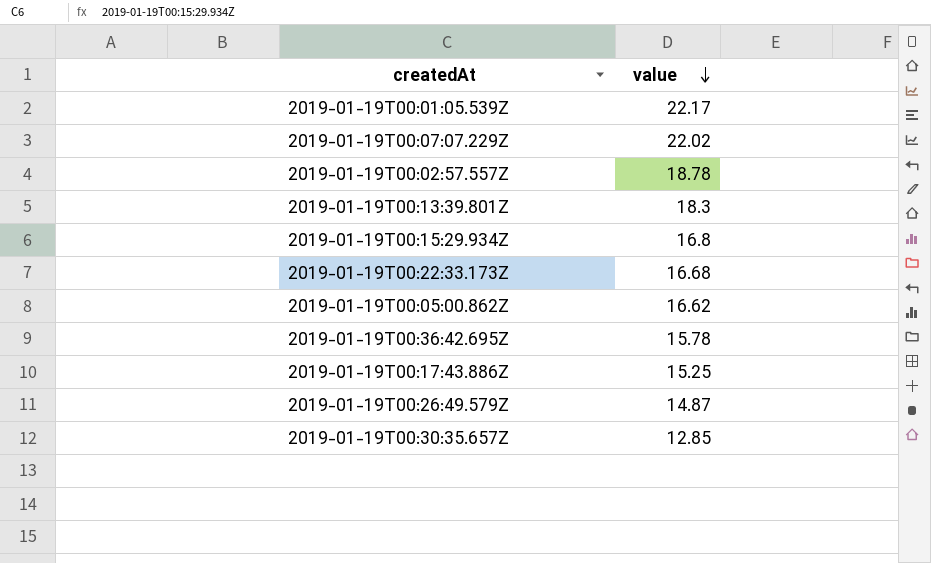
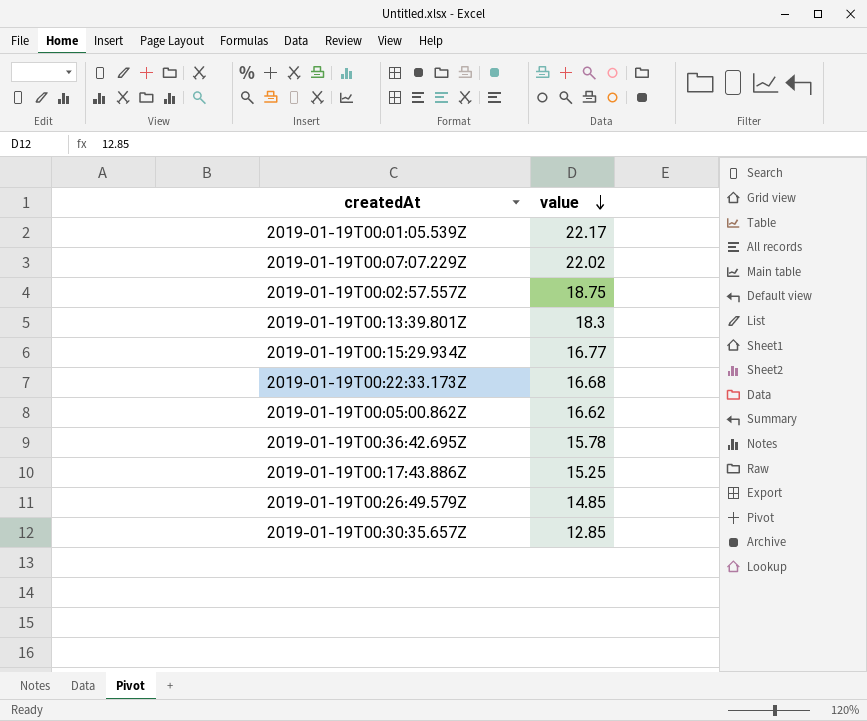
2019-01-19T00:02:57.557Z | value: 18.78 -> 18.75
2019-01-19T00:15:29.934Z | value: 16.8 -> 16.77
2019-01-19T00:26:49.579Z | value: 14.87 -> 14.85

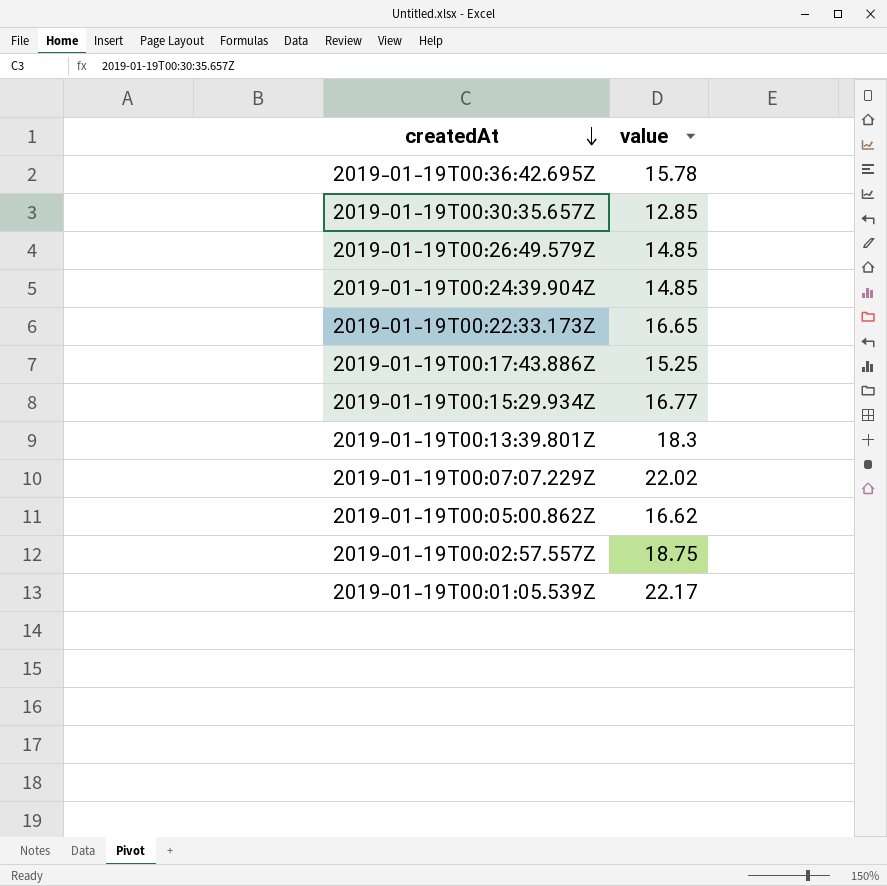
row order: value descending -> createdAt descending
row 2019-01-19T00:24:39.904Z: none -> 14.85
2019-01-19T00:22:33.173Z | value: 16.68 -> 16.65

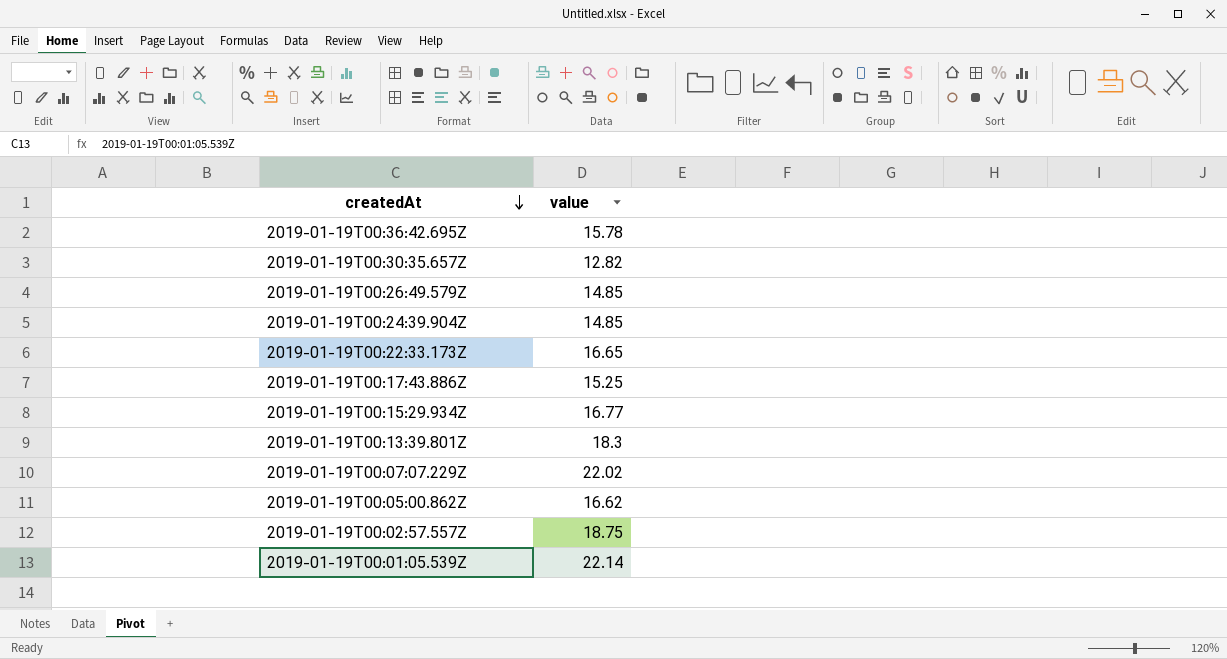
2019-01-19T00:30:35.657Z | value: 12.85 -> 12.82
2019-01-19T00:01:05.539Z | value: 22.17 -> 22.14

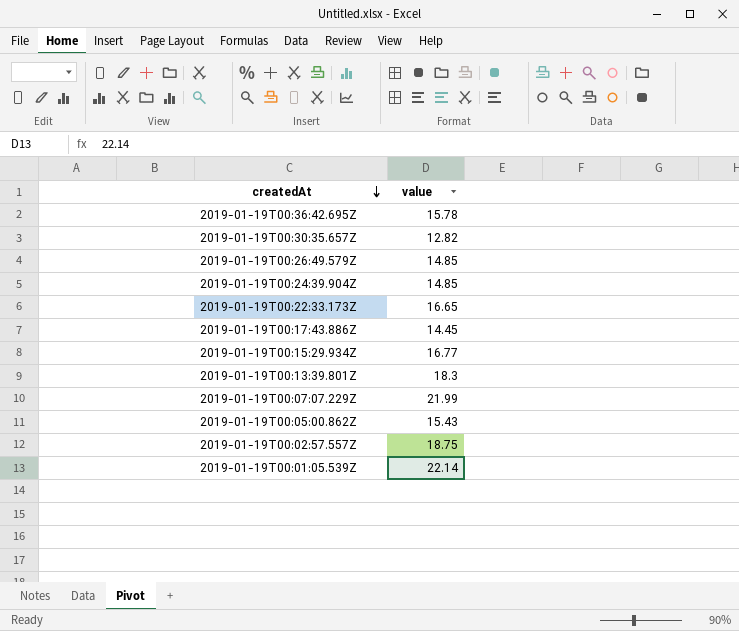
2019-01-19T00:17:43.886Z | value: 15.25 -> 14.45
2019-01-19T00:07:07.229Z | value: 22.02 -> 21.99
2019-01-19T00:05:00.862Z | value: 16.62 -> 15.43

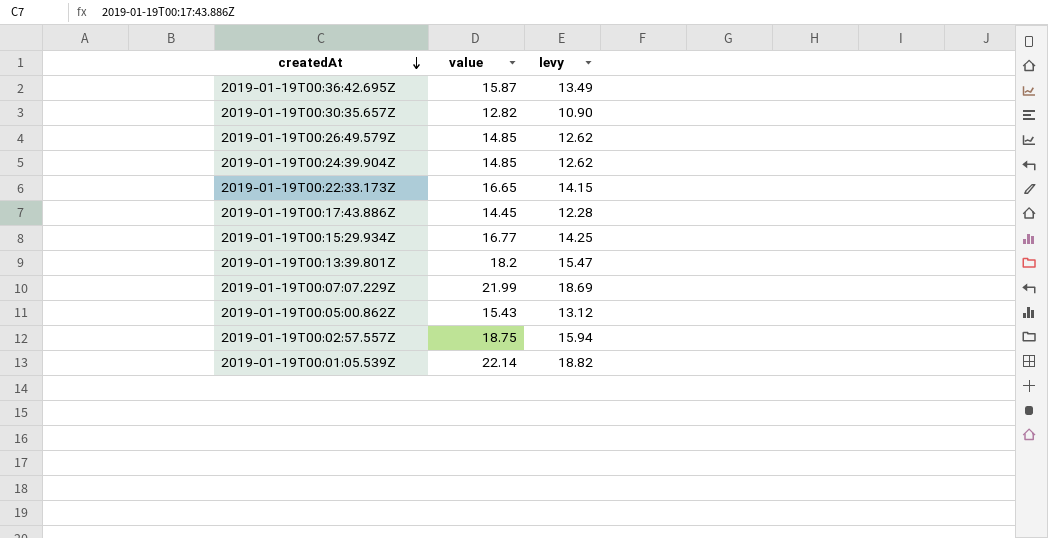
column levy | formula: none -> [value] * 0.85
2019-01-19T00:36:42.695Z | value: 15.78 -> 15.87
2019-01-19T00:13:39.801Z | value: 18.3 -> 18.2

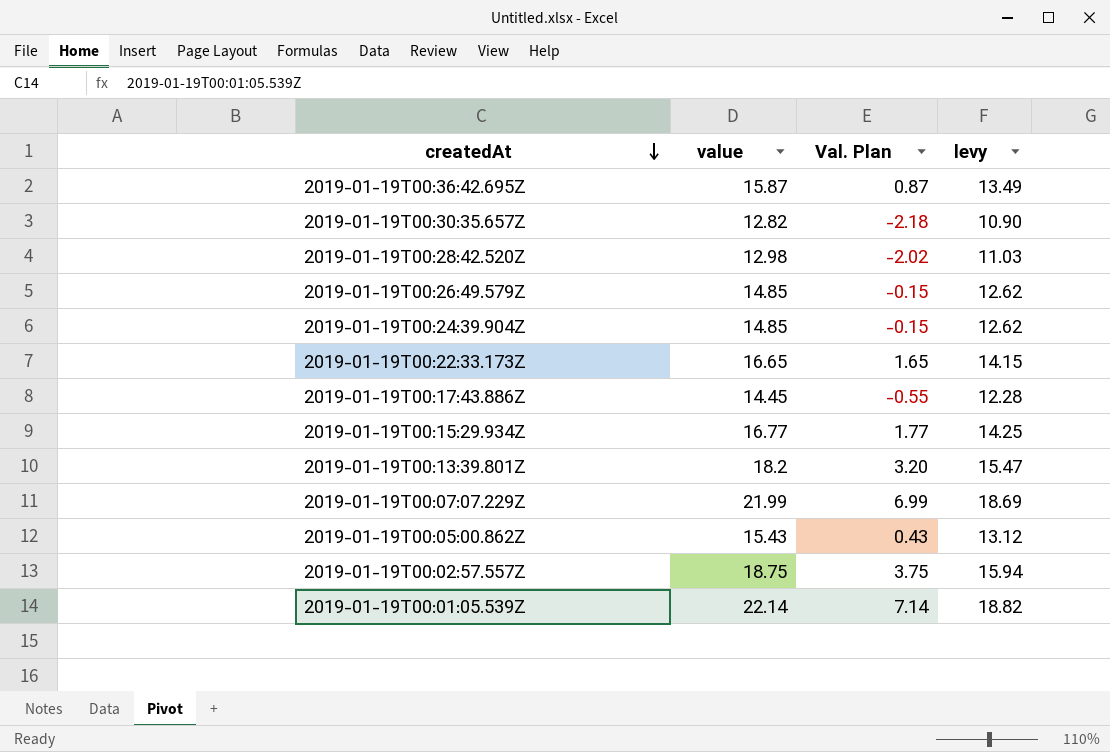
column Val. Plan | formula: none -> [value] - 15
row 2019-01-19T00:28:42.520Z: none -> 12.98 | -2.02 | 11.03

